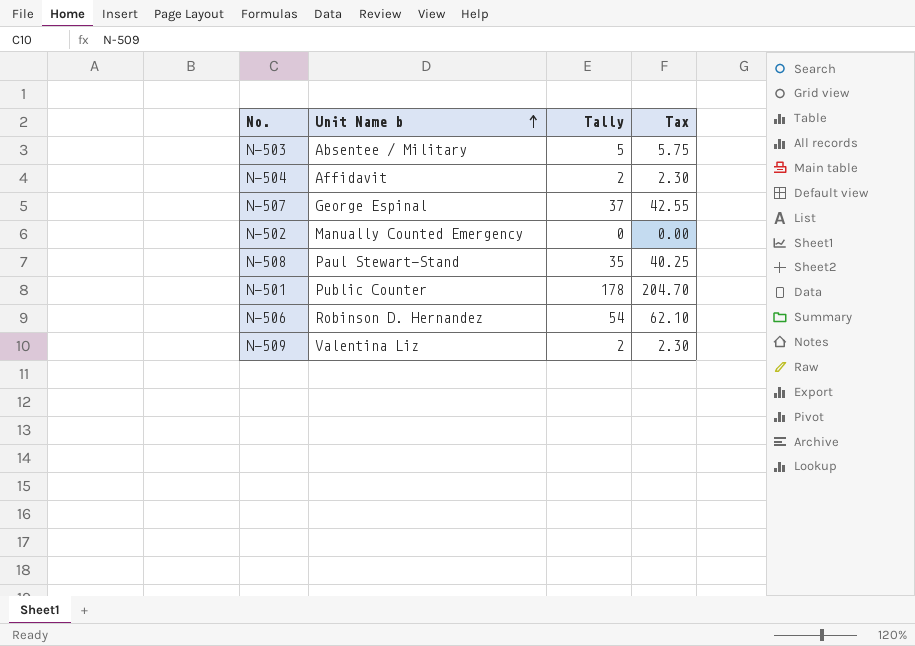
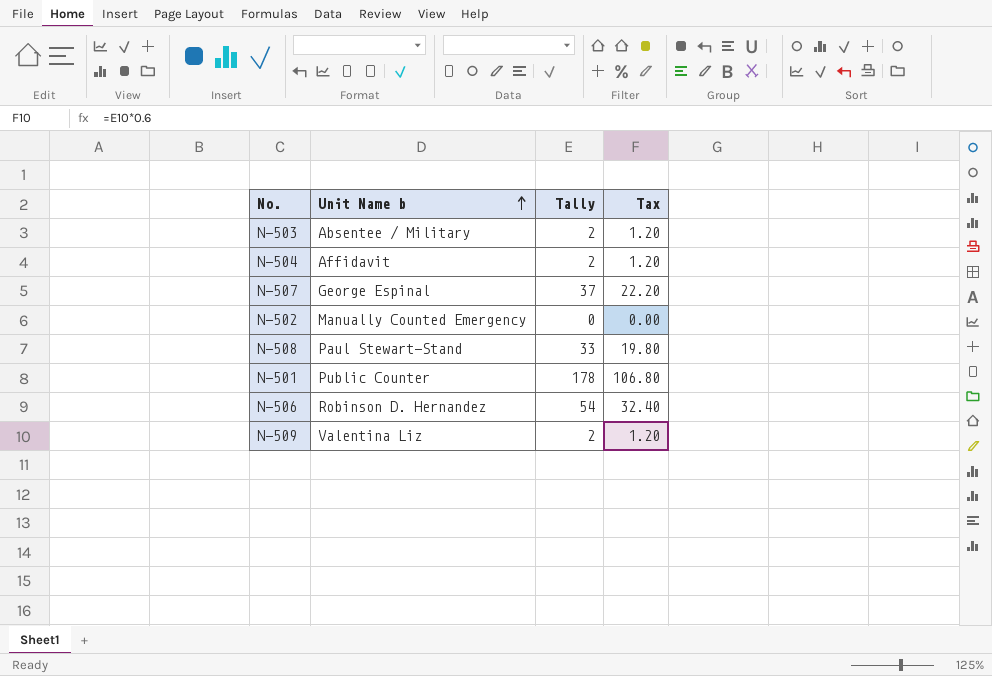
column Tax | formula: [Tally] * 1.15 -> [Tally] * 0.6
N-503 | Tally: 5 -> 2
N-508 | Tally: 35 -> 33

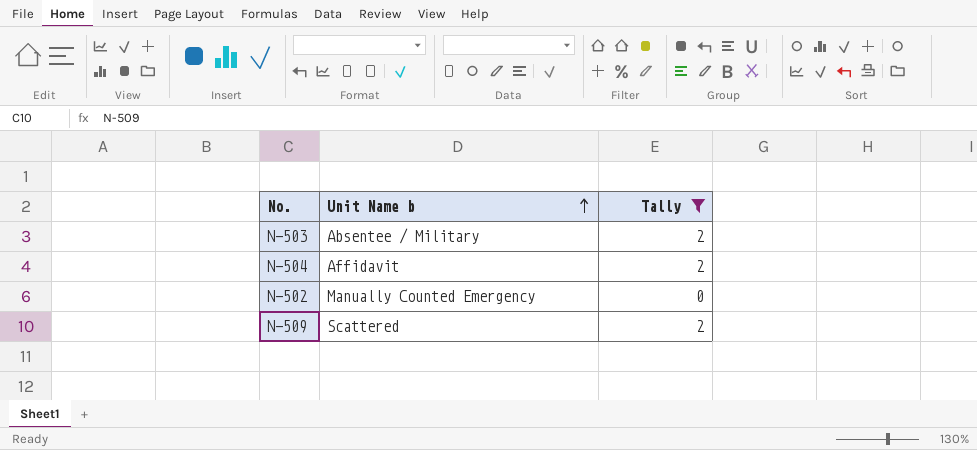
filter: none -> Tally <= 2
column Tax | formula: [Tally] * 0.6 -> none
N-509 | Unit Name b: Valentina Liz -> Scattered

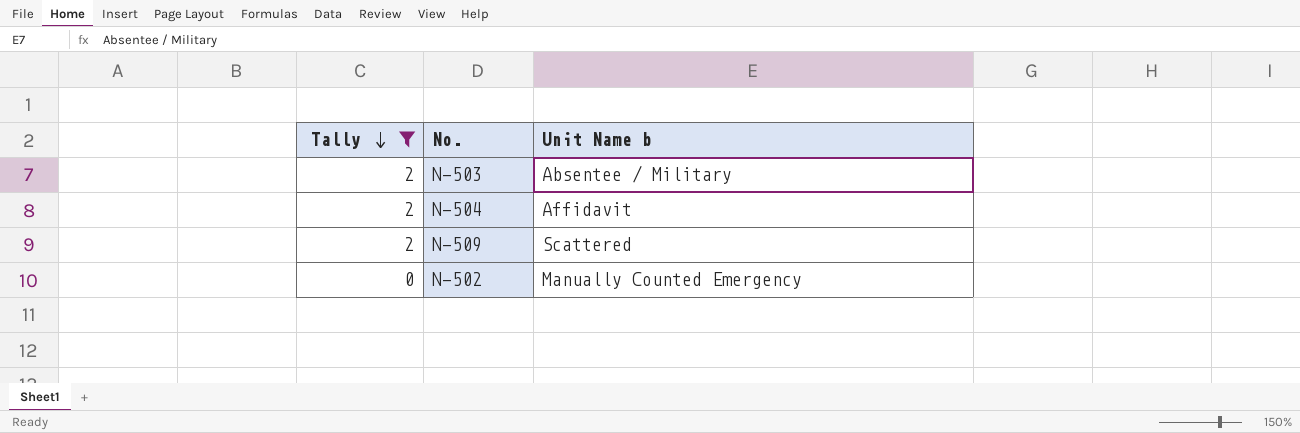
row order: Unit Name b ascending -> Tally descending
column Tally | position: 3 -> 1

